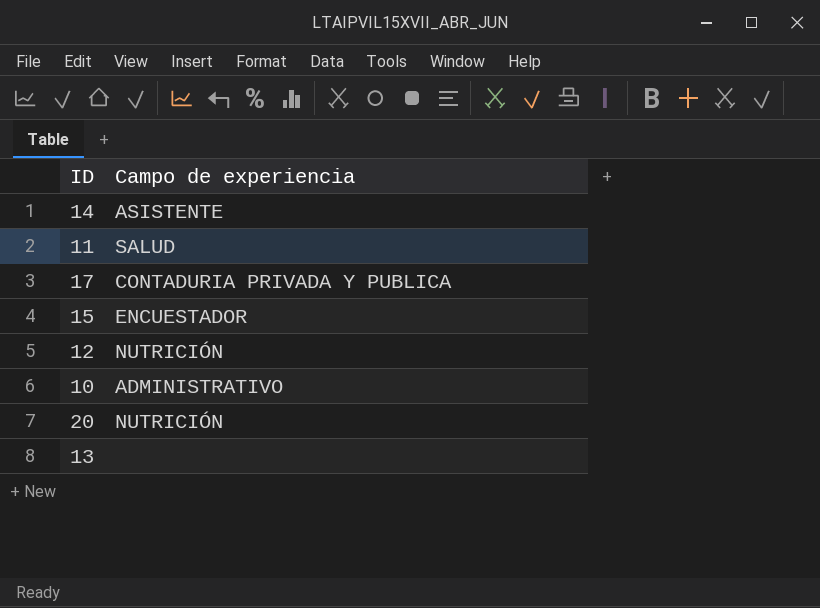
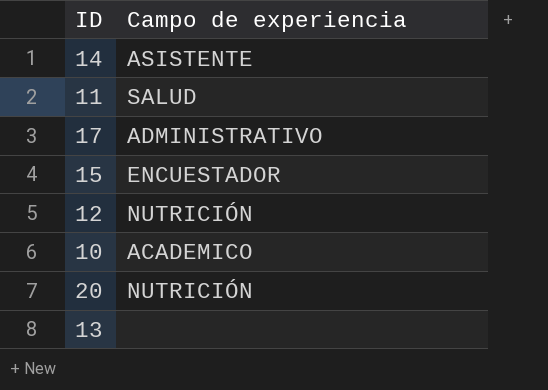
17 | Campo de experiencia: CONTADURIA PRIVADA Y PUBLICA -> ADMINISTRATIVO
10 | Campo de experiencia: ADMINISTRATIVO -> ACADEMICO

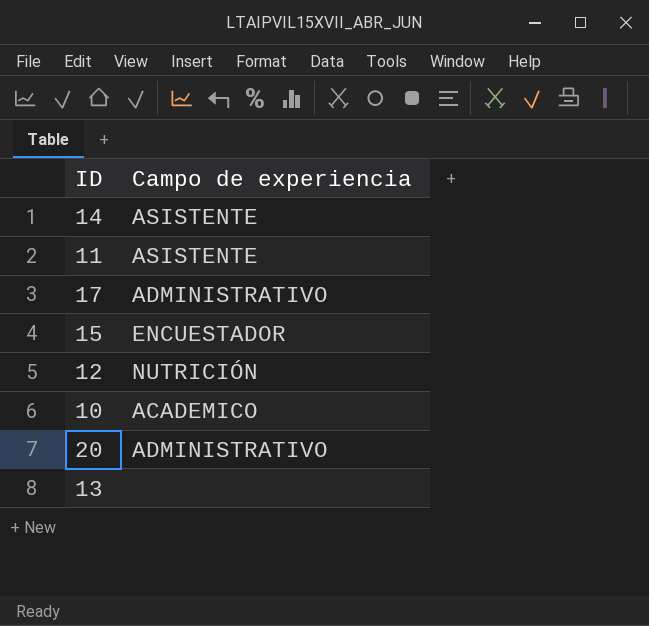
11 | Campo de experiencia: SALUD -> ASISTENTE
20 | Campo de experiencia: NUTRICIÓN -> ADMINISTRATIVO

